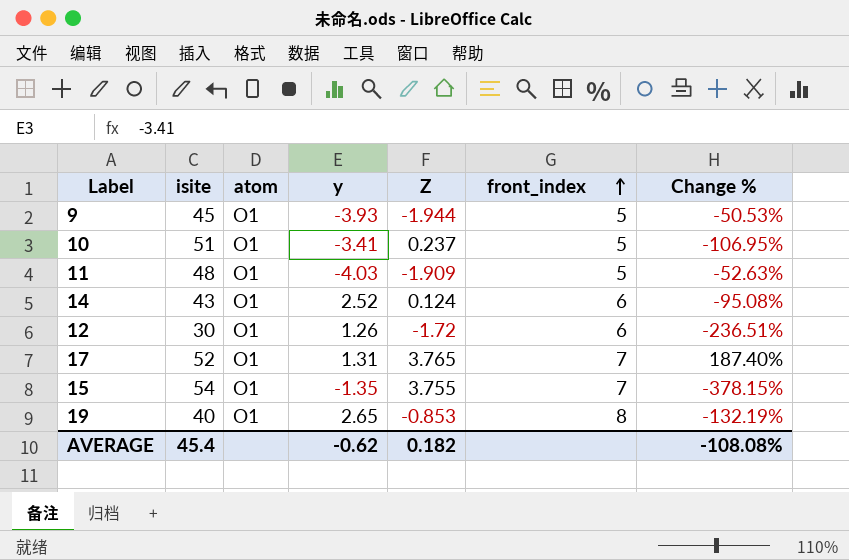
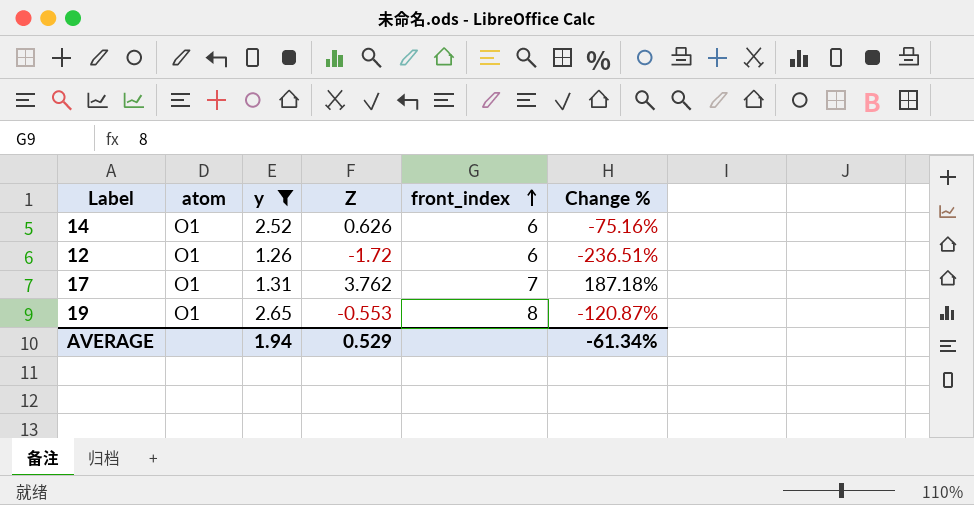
filter: none -> y >= 1.26
column isite | position: 2 -> none
14 | Z: 0.124 -> 0.626
14 | Change %: -95.08% -> -75.16%
17 | Z: 3.765 -> 3.762
17 | Change %: 187.40% -> 187.18%
19 | Z: -0.853 -> -0.553
19 | Change %: -132.19% -> -120.87%
AVERAGE | y: -0.62 -> 1.94
AVERAGE | Z: 0.182 -> 0.529
AVERAGE | Change %: -108.08% -> -61.34%

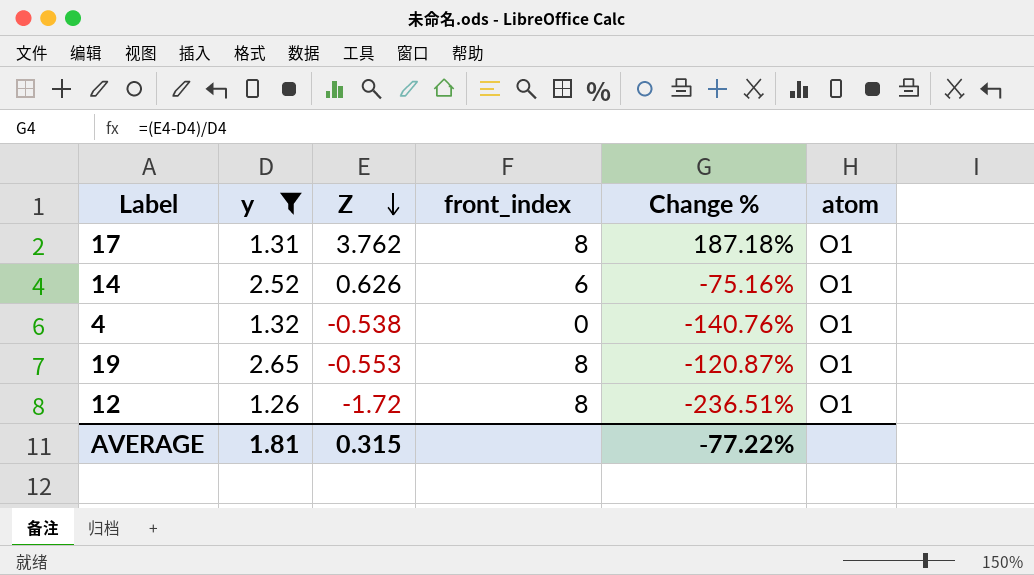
row order: front_index ascending -> Z descending
column atom | position: 2 -> 6
17 | front_index: 7 -> 8
row 4: none -> 1.32 | -0.538 | 0 | -140.76% | O1
12 | front_index: 6 -> 8
AVERAGE | y: 1.94 -> 1.81
AVERAGE | Z: 0.529 -> 0.315
AVERAGE | Change %: -61.34% -> -77.22%

